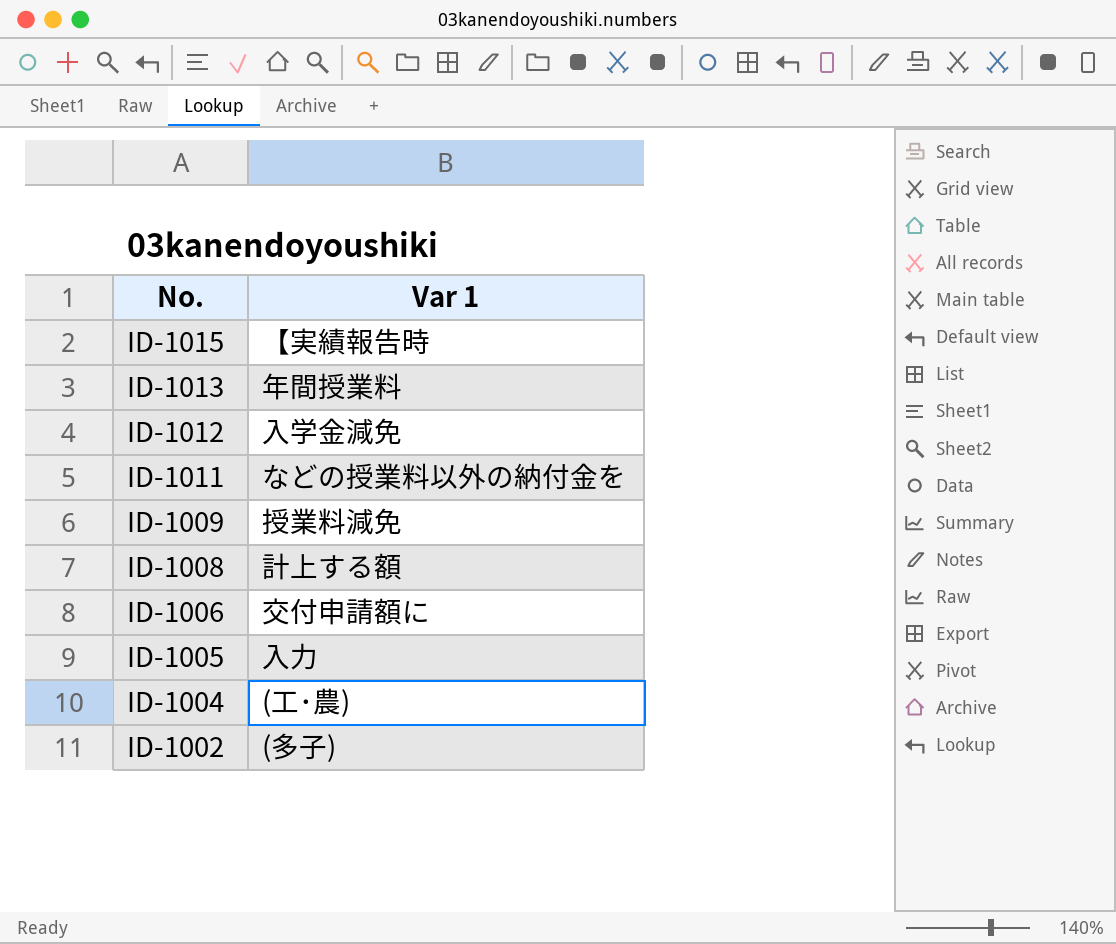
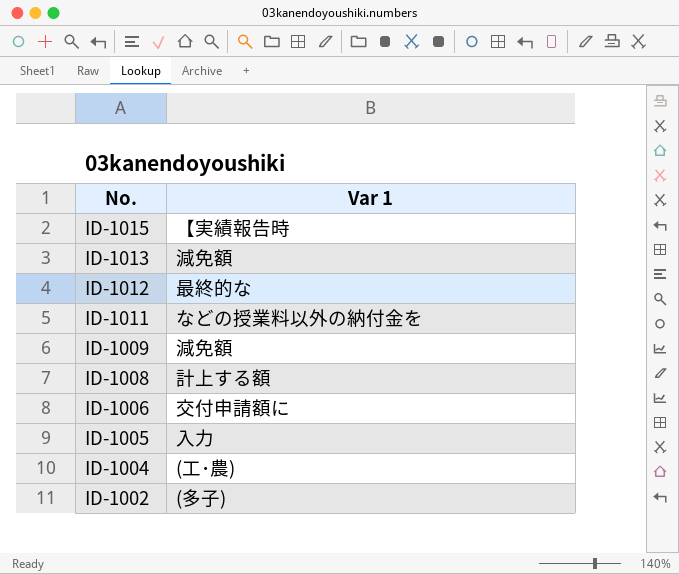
ID-1013 | Var 1: 年間授業料 -> 減免額
ID-1012 | Var 1: 入学金減免 -> 最終的な
ID-1009 | Var 1: 授業料減免 -> 減免額

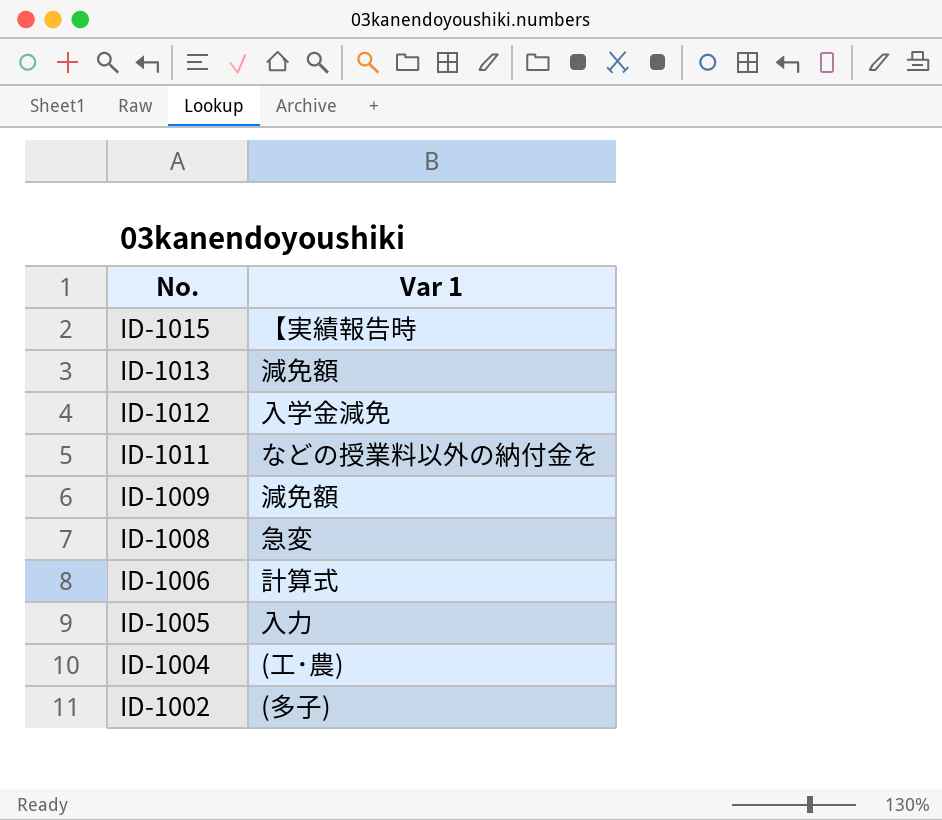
ID-1012 | Var 1: 最終的な -> 入学金減免
ID-1008 | Var 1: 計上する額 -> 急変
ID-1006 | Var 1: 交付申請額に -> 計算式

